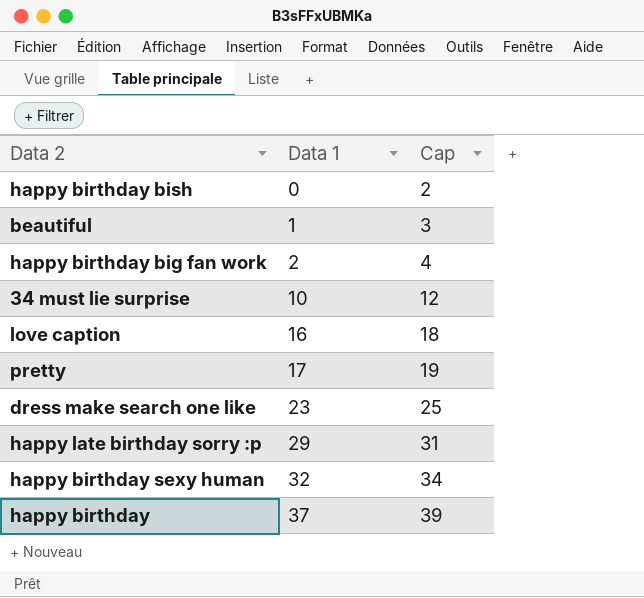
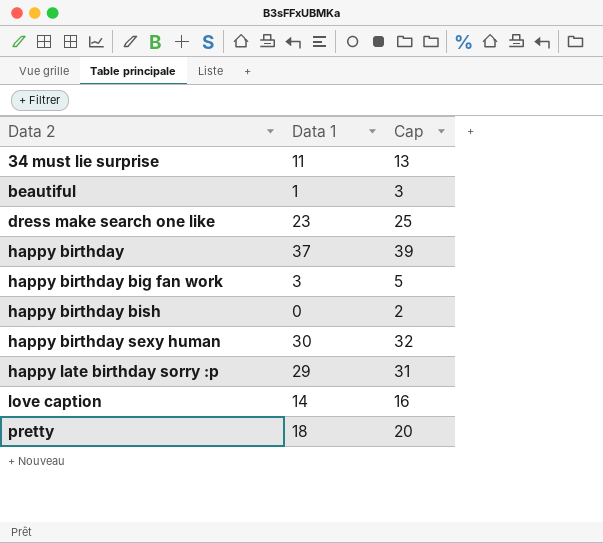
row order: Data 1 ascending -> Data 2 ascending
34 must lie surprise | Data 1: 10 -> 11
34 must lie surprise | Cap: 12 -> 13
happy birthday big fan work | Data 1: 2 -> 3
happy birthday big fan work | Cap: 4 -> 5
happy birthday sexy human | Data 1: 32 -> 30
happy birthday sexy human | Cap: 34 -> 32
love caption | Data 1: 16 -> 14
love caption | Cap: 18 -> 16
pretty | Data 1: 17 -> 18
pretty | Cap: 19 -> 20

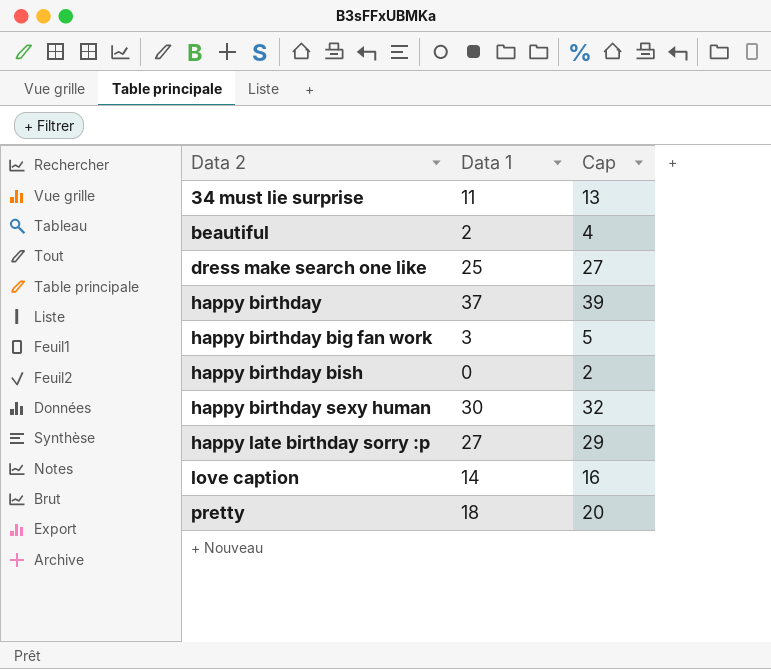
beautiful | Data 1: 1 -> 2
beautiful | Cap: 3 -> 4
dress make search one like | Data 1: 23 -> 25
dress make search one like | Cap: 25 -> 27
happy late birthday sorry :p | Data 1: 29 -> 27
happy late birthday sorry :p | Cap: 31 -> 29

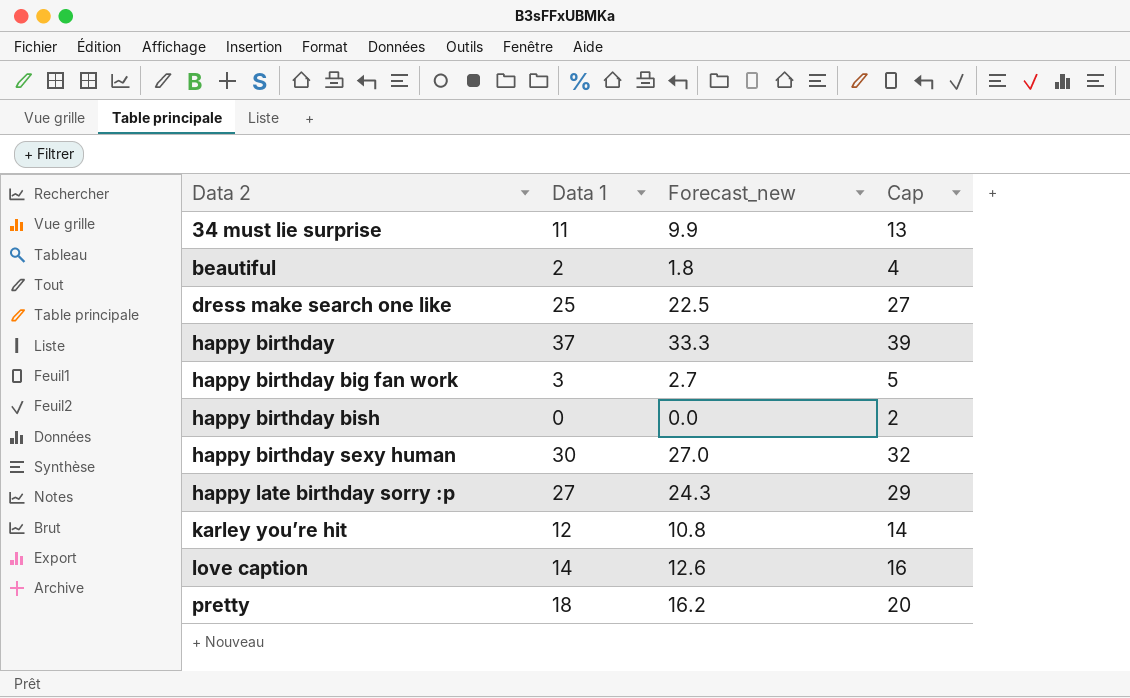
column Forecast_new | formula: none -> [Data 1] * 0.9
row karley you’re hit: none -> 12 | 10.8 | 14

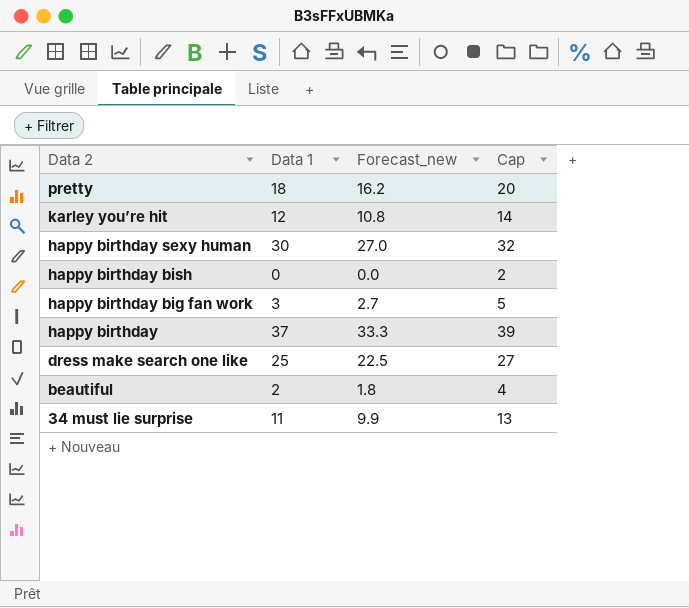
row order: Data 2 ascending -> Data 2 descending
row happy late birthday sorry :p: 27 | 24.3 | 29 -> none
row love caption: 14 | 12.6 | 16 -> none

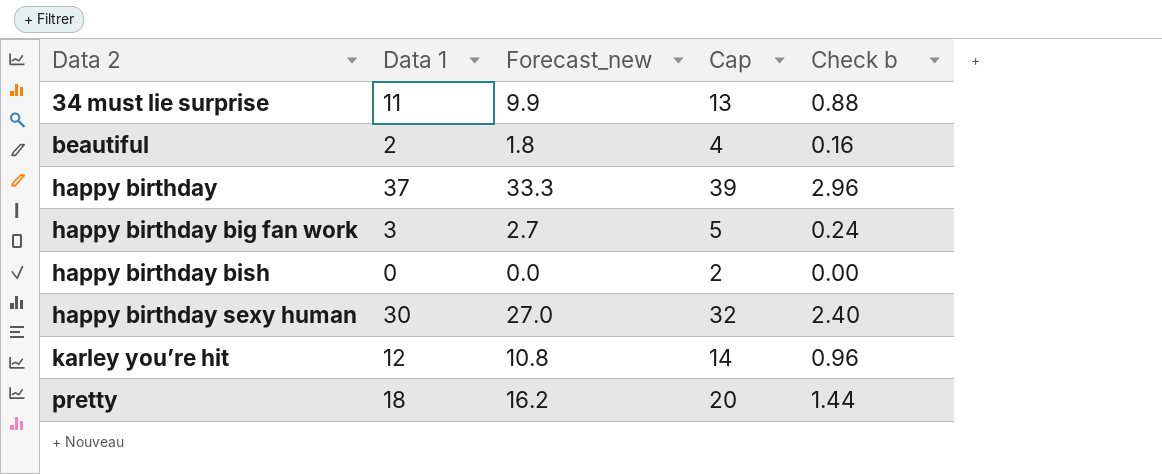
row order: Data 2 descending -> Data 2 ascending
column Check b | formula: none -> [Data 1] * 0.08
row dress make search one like: 25 | 22.5 | 27 -> none

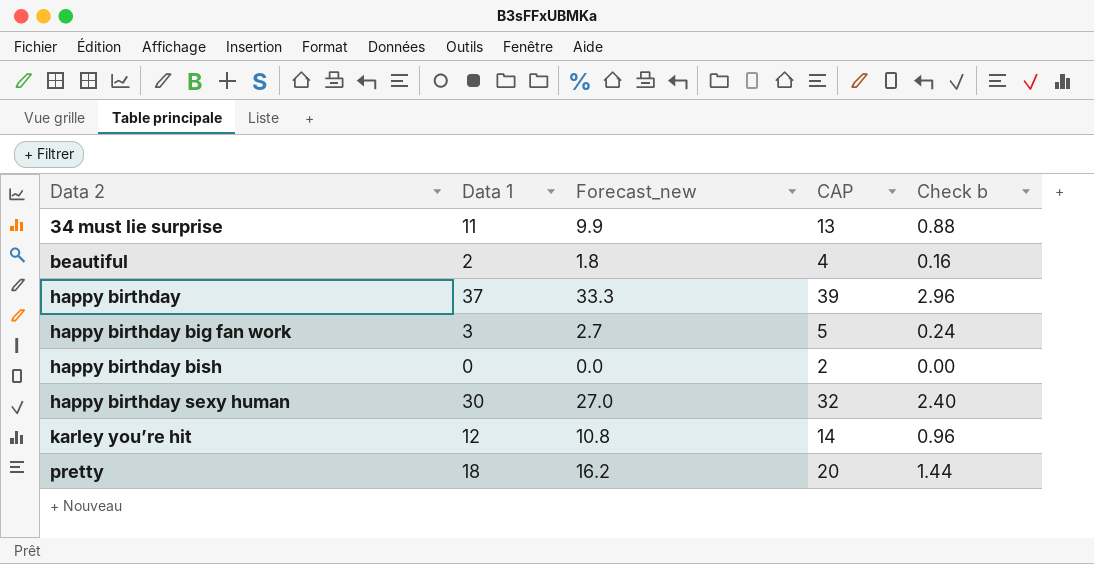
column name: Cap -> CAP

